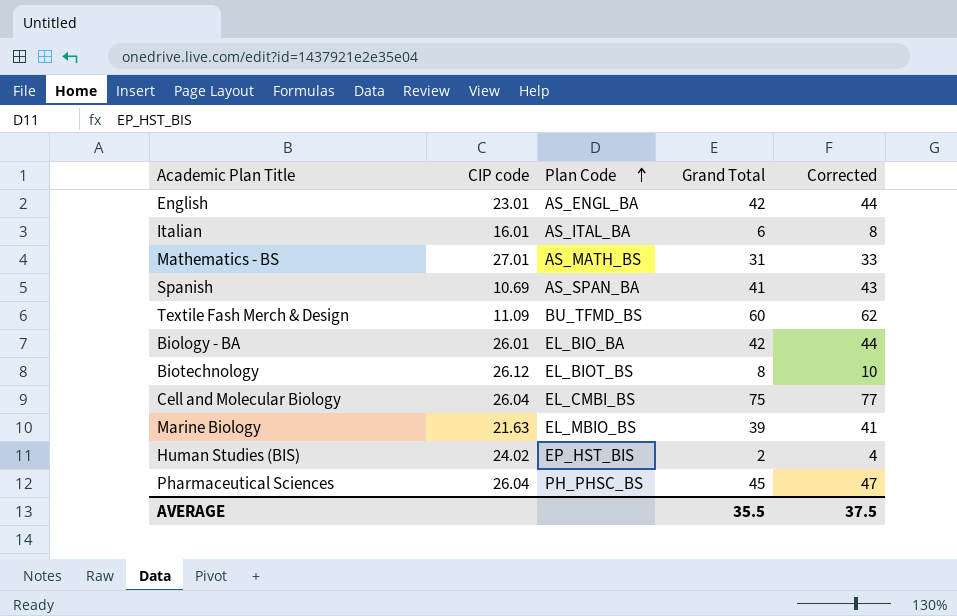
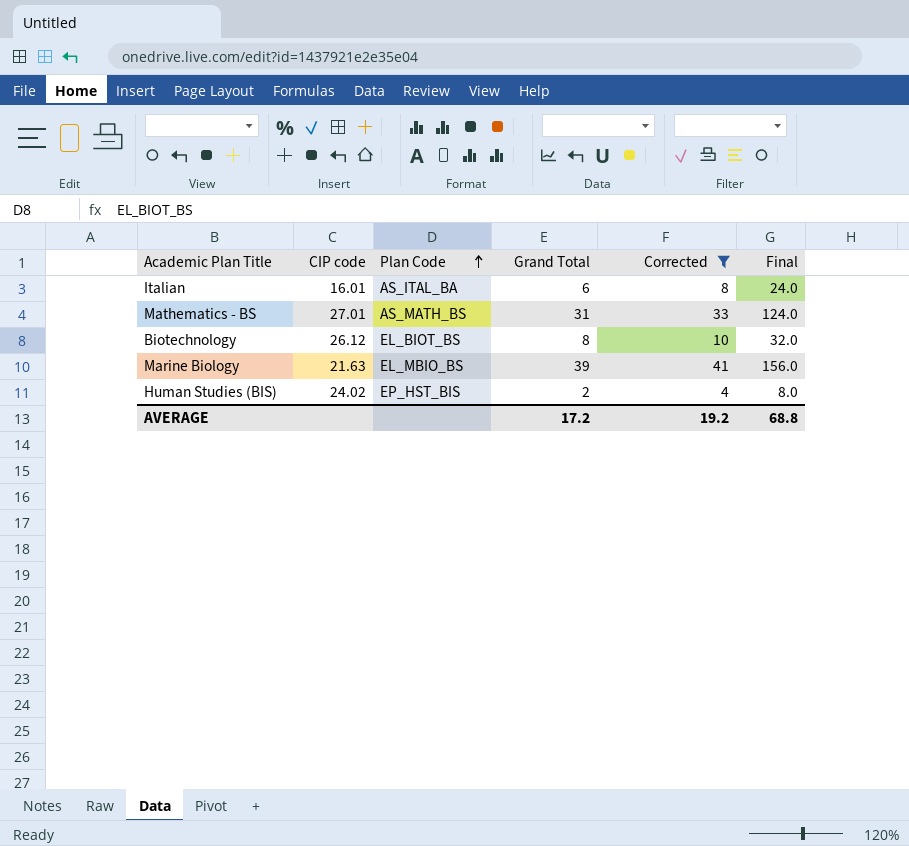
filter: none -> Corrected <= 41
column Final | formula: none -> [Grand Total] * 4
AVERAGE | Grand Total: 35.5 -> 17.2
AVERAGE | Corrected: 37.5 -> 19.2

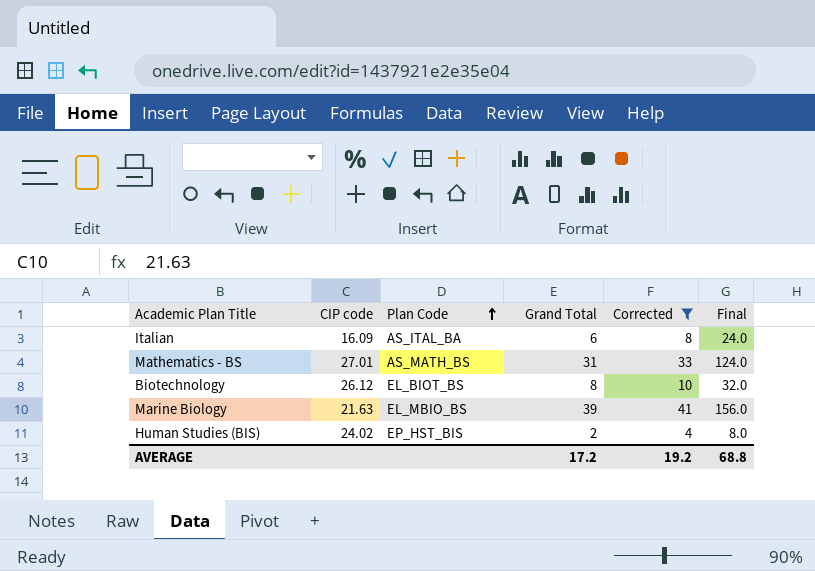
Italian | CIP code: 16.01 -> 16.09

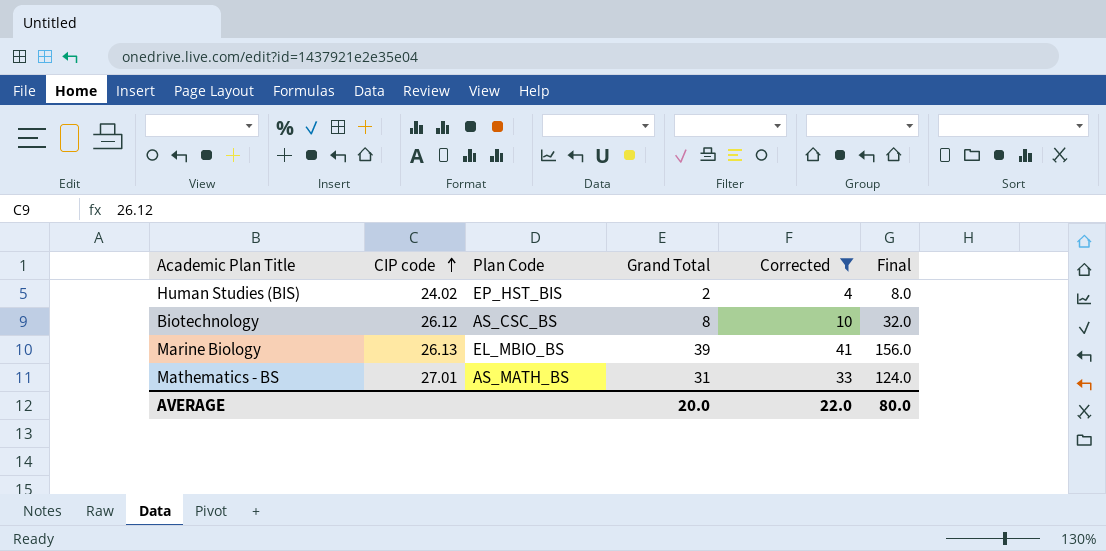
row order: Plan Code ascending -> CIP code ascending
row Italian: 16.09 | AS_ITAL_BA | 6 | 8 | 24.0 -> none
Biotechnology | Plan Code: EL_BIOT_BS -> AS_CSC_BS
Marine Biology | CIP code: 21.63 -> 26.13
AVERAGE | Grand Total: 17.2 -> 20.0
AVERAGE | Corrected: 19.2 -> 22.0
AVERAGE | Final: 68.8 -> 80.0

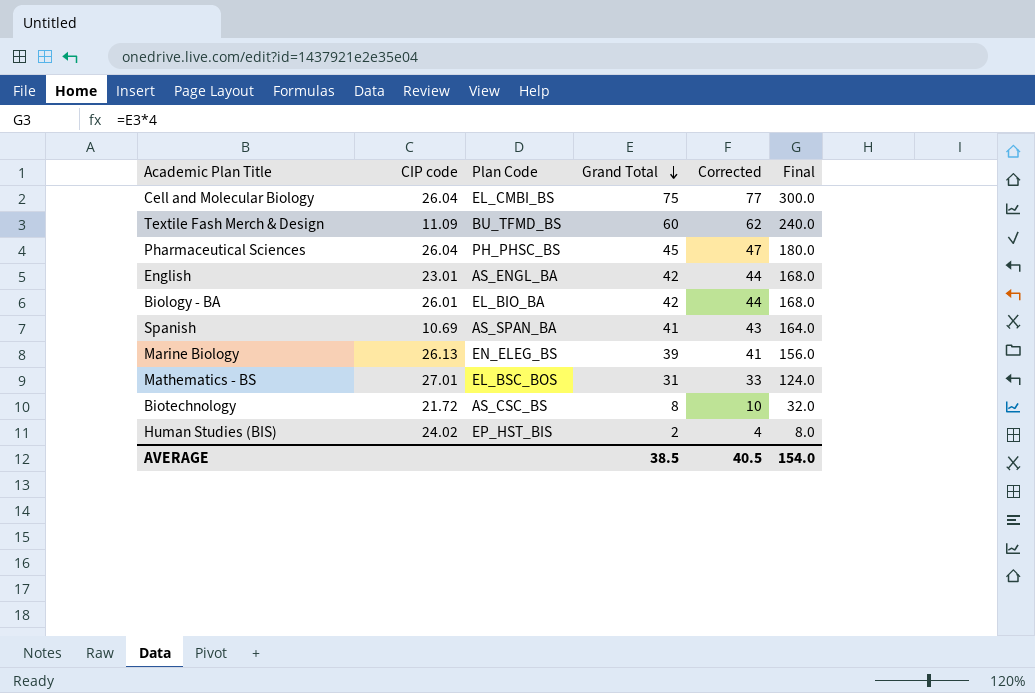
filter: Corrected <= 41 -> none
row order: CIP code ascending -> Grand Total descending
Marine Biology | Plan Code: EL_MBIO_BS -> EN_ELEG_BS
Mathematics - BS | Plan Code: AS_MATH_BS -> EL_BSC_BOS
Biotechnology | CIP code: 26.12 -> 21.72
AVERAGE | Grand Total: 20.0 -> 38.5
AVERAGE | Corrected: 22.0 -> 40.5
AVERAGE | Final: 80.0 -> 154.0

